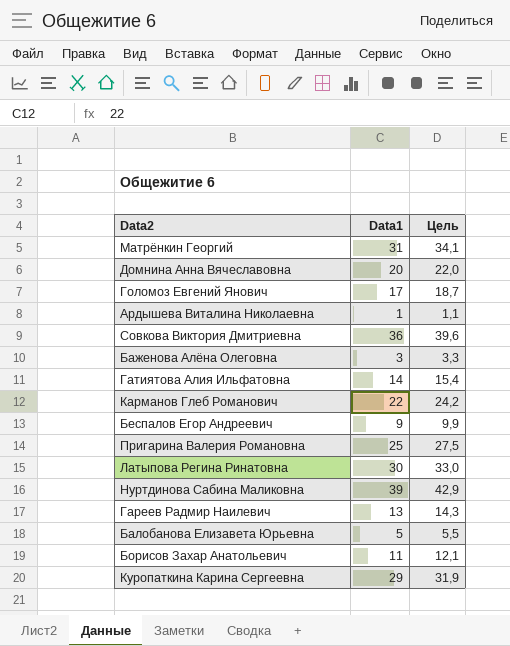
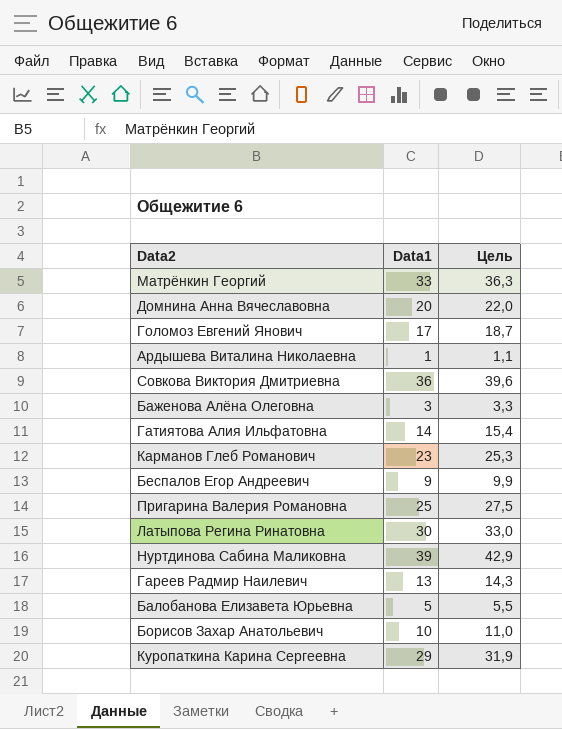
Матрёнкин Георгий | Data1: 31 -> 33
Матрёнкин Георгий | Цель: 34,1 -> 36,3
Карманов Глеб Романович | Data1: 22 -> 23
Карманов Глеб Романович | Цель: 24,2 -> 25,3
Борисов Захар Анатольевич | Data1: 11 -> 10
Борисов Захар Анатольевич | Цель: 12,1 -> 11,0

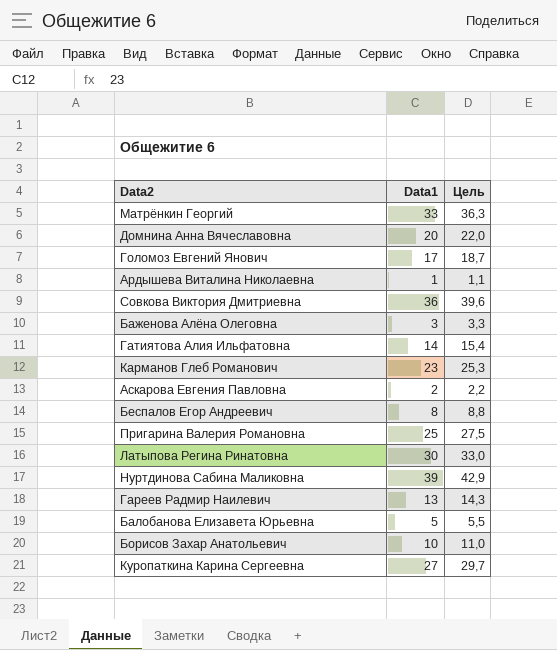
row Аскарова Евгения Павловна: none -> 2 | 2,2
Беспалов Егор Андреевич | Data1: 9 -> 8
Беспалов Егор Андреевич | Цель: 9,9 -> 8,8
Куропаткина Карина Сергеевна | Data1: 29 -> 27
Куропаткина Карина Сергеевна | Цель: 31,9 -> 29,7

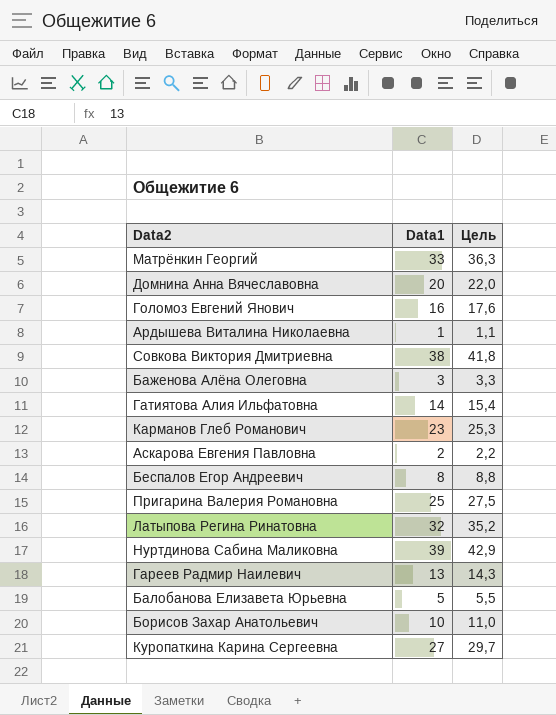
Голомоз Евгений Янович | Data1: 17 -> 16
Голомоз Евгений Янович | Цель: 18,7 -> 17,6
Совкова Виктория Дмитриевна | Data1: 36 -> 38
Совкова Виктория Дмитриевна | Цель: 39,6 -> 41,8
Латыпова Регина Ринатовна | Data1: 30 -> 32
Латыпова Регина Ринатовна | Цель: 33,0 -> 35,2

